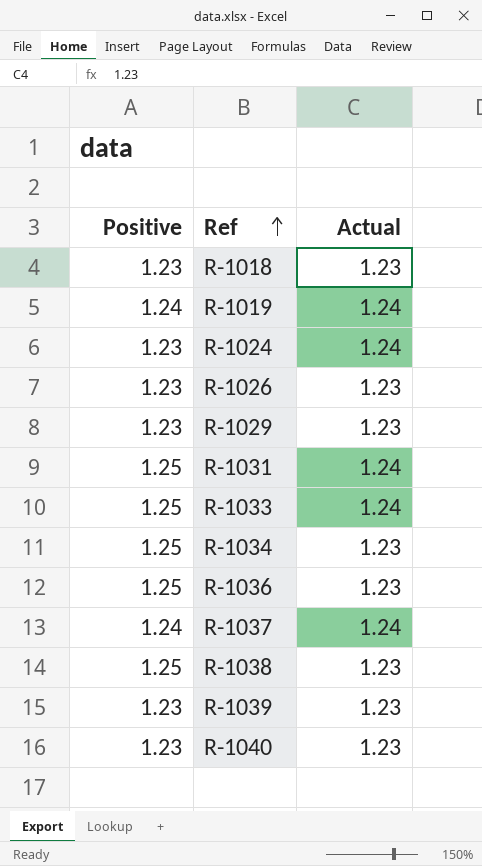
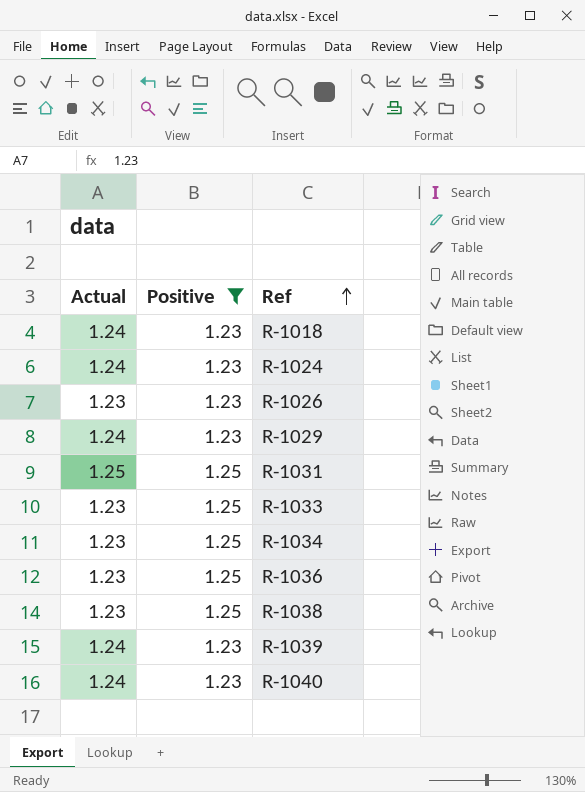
filter: none -> Positive != 1.24
column Actual | position: 3 -> 1
R-1018 | Actual: 1.23 -> 1.24
R-1029 | Actual: 1.23 -> 1.24
R-1031 | Actual: 1.24 -> 1.25
R-1033 | Actual: 1.24 -> 1.23
R-1039 | Actual: 1.23 -> 1.24
R-1040 | Actual: 1.23 -> 1.24

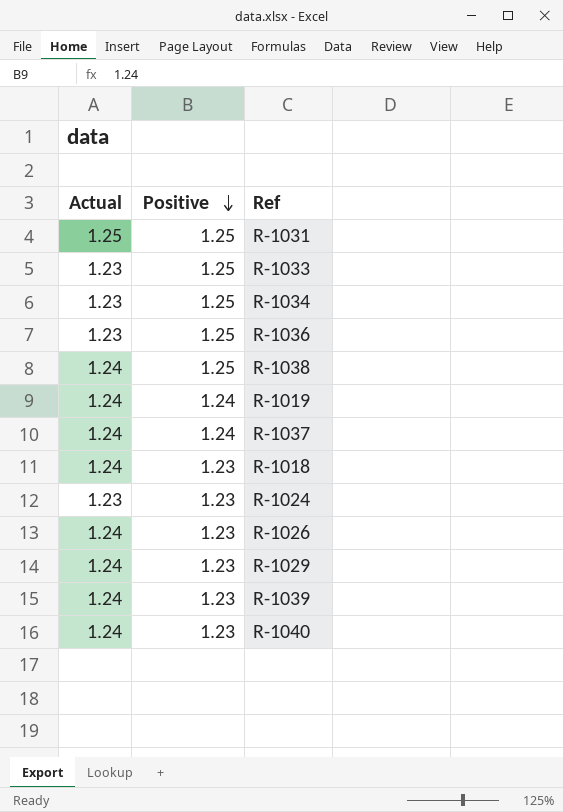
filter: Positive != 1.24 -> none
row order: Ref ascending -> Positive descending
R-1038 | Actual: 1.23 -> 1.24
R-1024 | Actual: 1.24 -> 1.23
R-1026 | Actual: 1.23 -> 1.24

